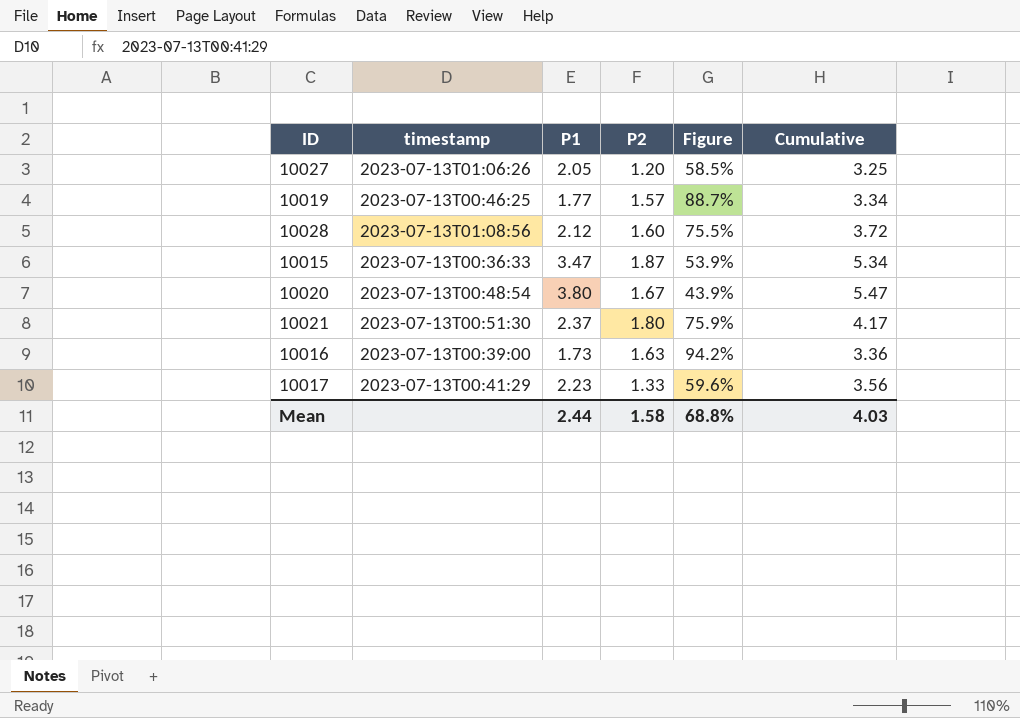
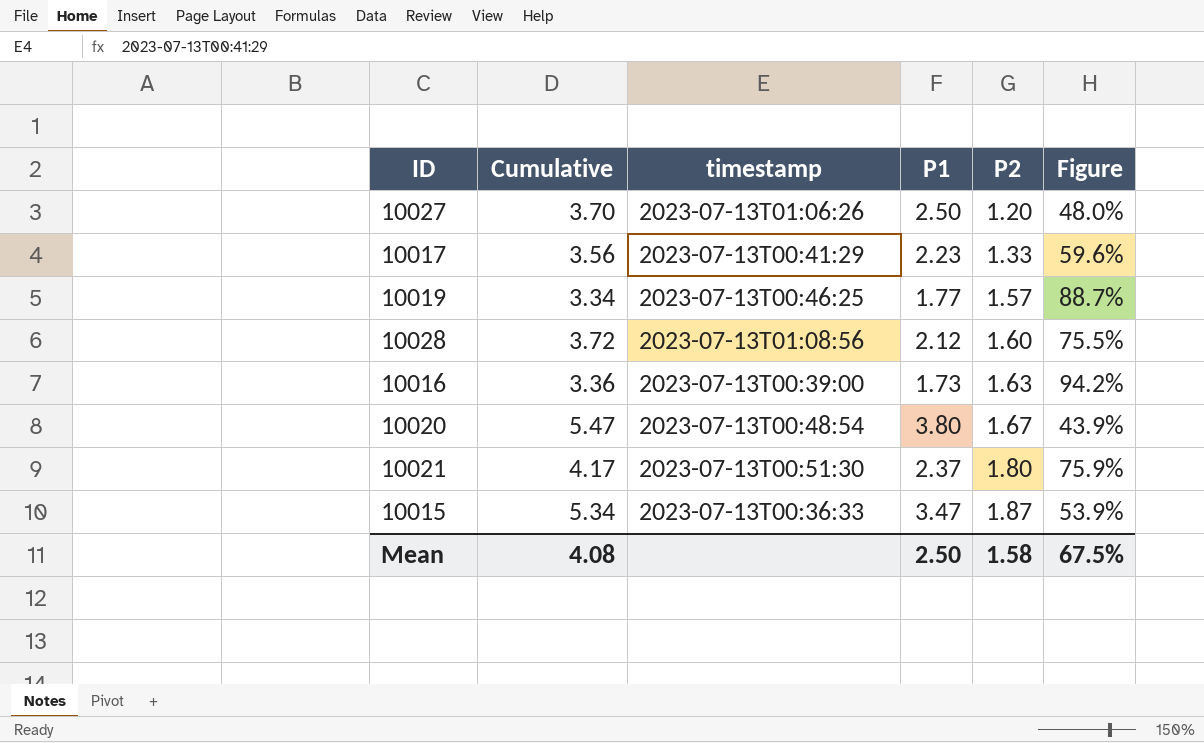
row order: none -> P2 ascending
column Cumulative | position: 6 -> 2
10027 | Cumulative: 3.25 -> 3.70
10027 | P1: 2.05 -> 2.50
10027 | Figure: 58.5% -> 48.0%
Mean | Cumulative: 4.03 -> 4.08
Mean | P1: 2.44 -> 2.50
Mean | Figure: 68.8% -> 67.5%

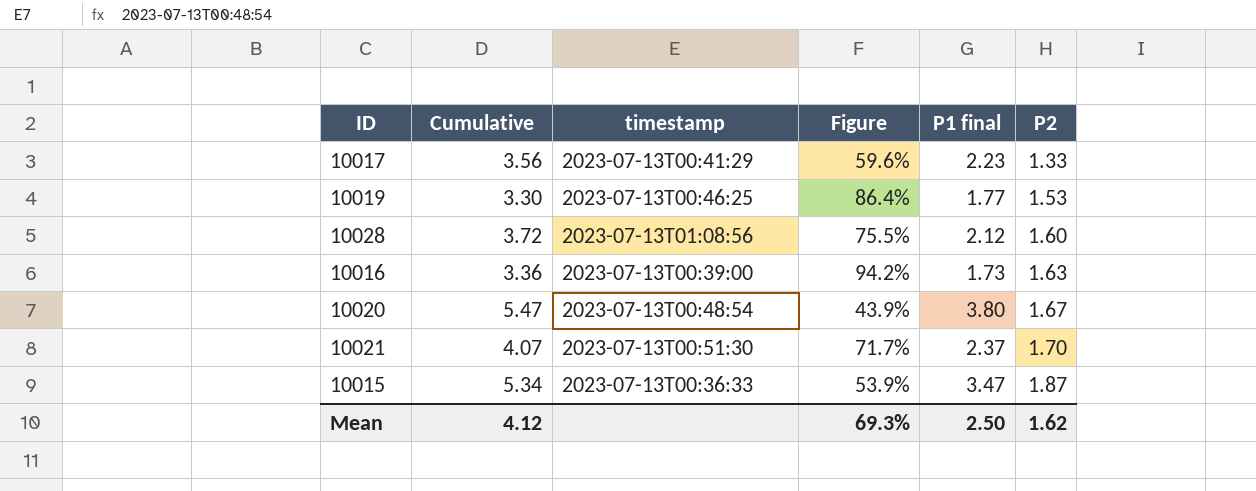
column Figure | position: 6 -> 4
column name: P1 -> P1 final
row 10027: 3.70 | 2023-07-13T01:06:26 | 2.50 | 1.20 | 48.0% -> none
10019 | Cumulative: 3.34 -> 3.30
10019 | Figure: 88.7% -> 86.4%
10019 | P2: 1.57 -> 1.53
10021 | Cumulative: 4.17 -> 4.07
10021 | Figure: 75.9% -> 71.7%
10021 | P2: 1.80 -> 1.70
Mean | Cumulative: 4.08 -> 4.12
Mean | Figure: 67.5% -> 69.3%
Mean | P2: 1.58 -> 1.62

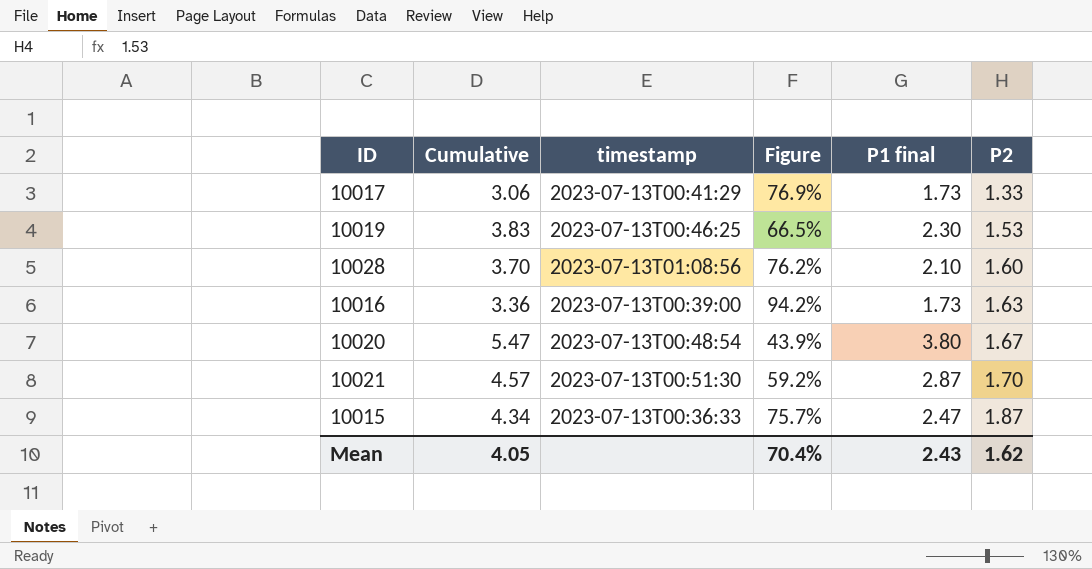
10017 | Cumulative: 3.56 -> 3.06
10017 | Figure: 59.6% -> 76.9%
10017 | P1 final: 2.23 -> 1.73
10019 | Cumulative: 3.30 -> 3.83
10019 | Figure: 86.4% -> 66.5%
10019 | P1 final: 1.77 -> 2.30
10028 | Cumulative: 3.72 -> 3.70
10028 | Figure: 75.5% -> 76.2%
10028 | P1 final: 2.12 -> 2.10
10021 | Cumulative: 4.07 -> 4.57
10021 | Figure: 71.7% -> 59.2%
10021 | P1 final: 2.37 -> 2.87
10015 | Cumulative: 5.34 -> 4.34
10015 | Figure: 53.9% -> 75.7%
10015 | P1 final: 3.47 -> 2.47
Mean | Cumulative: 4.12 -> 4.05
Mean | Figure: 69.3% -> 70.4%
Mean | P1 final: 2.50 -> 2.43

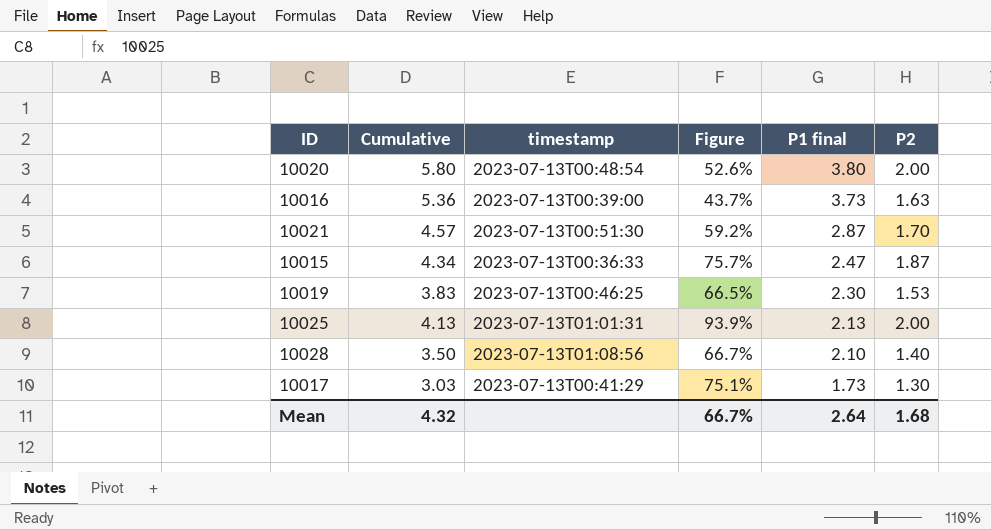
row order: P2 ascending -> P1 final descending
10020 | Cumulative: 5.47 -> 5.80
10020 | Figure: 43.9% -> 52.6%
10020 | P2: 1.67 -> 2.00
10016 | Cumulative: 3.36 -> 5.36
10016 | Figure: 94.2% -> 43.7%
10016 | P1 final: 1.73 -> 3.73
row 10025: none -> 4.13 | 2023-07-13T01:01:31 | 93.9% | 2.13 | 2.00
10028 | Cumulative: 3.70 -> 3.50
10028 | Figure: 76.2% -> 66.7%
10028 | P2: 1.60 -> 1.40
10017 | Cumulative: 3.06 -> 3.03
10017 | Figure: 76.9% -> 75.1%
10017 | P2: 1.33 -> 1.30
Mean | Cumulative: 4.05 -> 4.32
Mean | Figure: 70.4% -> 66.7%
Mean | P1 final: 2.43 -> 2.64
Mean | P2: 1.62 -> 1.68

